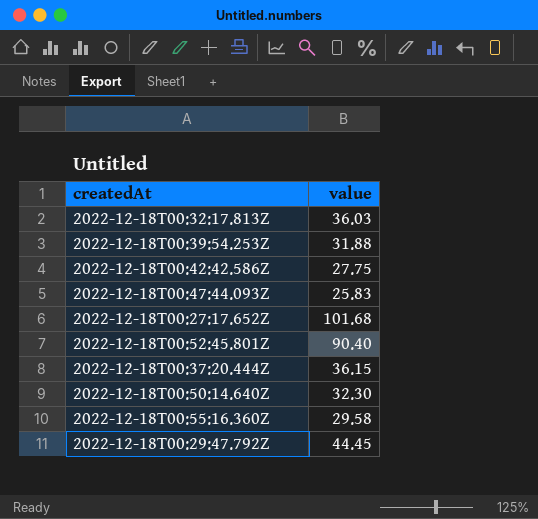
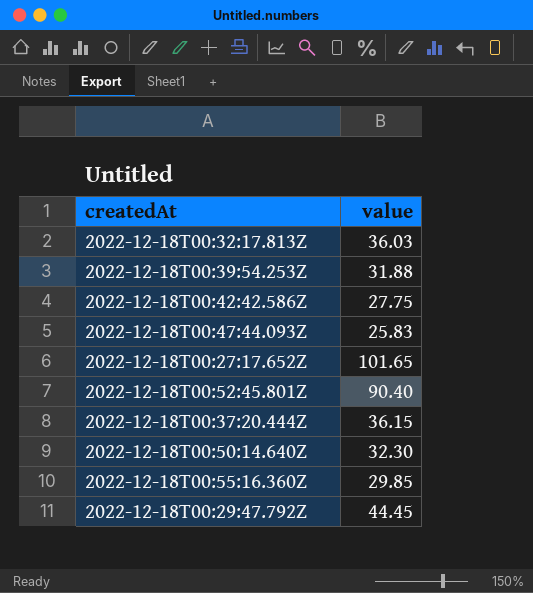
2022-12-18T00:27:17.652Z | value: 101.68 -> 101.65
2022-12-18T00:55:16.360Z | value: 29.58 -> 29.85

